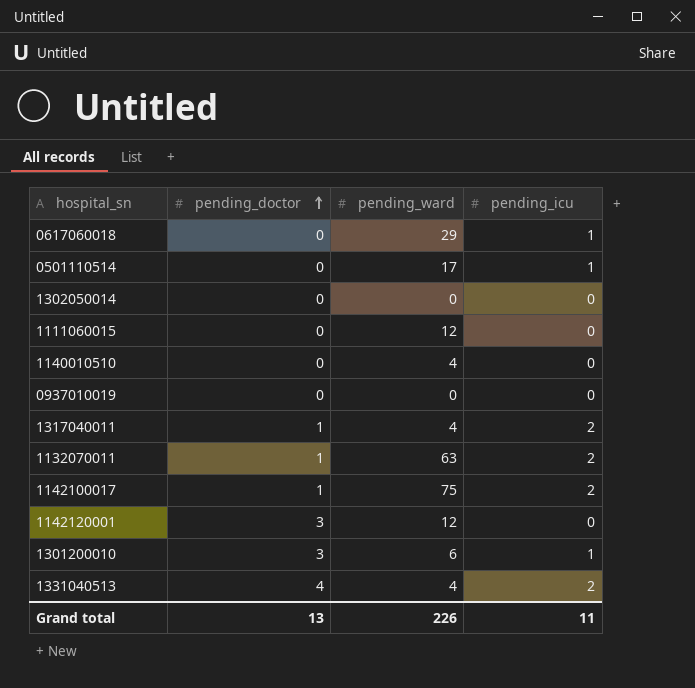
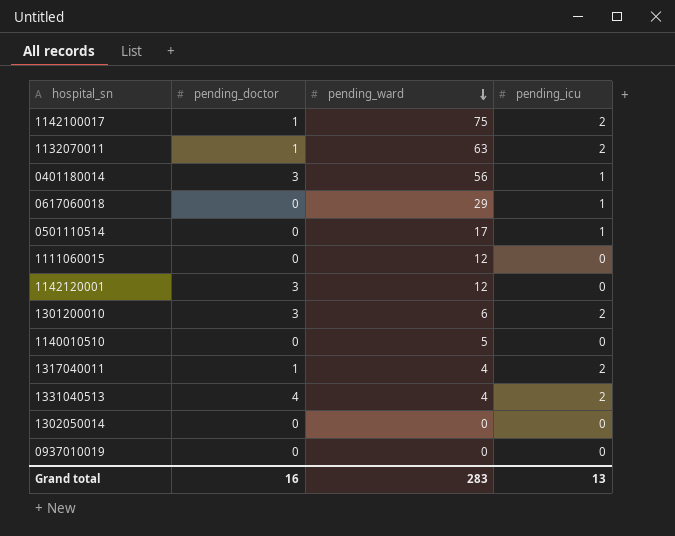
row order: pending_doctor ascending -> pending_ward descending
row 0401180014: none -> 3 | 56 | 1
1301200010 | pending_icu: 1 -> 2
1140010510 | pending_ward: 4 -> 5
Grand total | pending_doctor: 13 -> 16
Grand total | pending_ward: 226 -> 283
Grand total | pending_icu: 11 -> 13

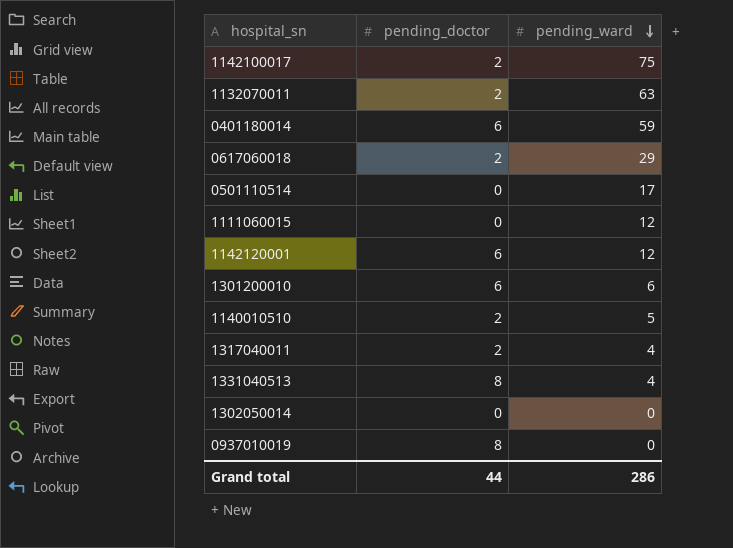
column pending_icu | position: 4 -> none
1142100017 | pending_doctor: 1 -> 2
1132070011 | pending_doctor: 1 -> 2
0401180014 | pending_doctor: 3 -> 6
0401180014 | pending_ward: 56 -> 59
0617060018 | pending_doctor: 0 -> 2
1142120001 | pending_doctor: 3 -> 6
1301200010 | pending_doctor: 3 -> 6
1140010510 | pending_doctor: 0 -> 2
1317040011 | pending_doctor: 1 -> 2
1331040513 | pending_doctor: 4 -> 8
0937010019 | pending_doctor: 0 -> 8
Grand total | pending_doctor: 16 -> 44
Grand total | pending_ward: 283 -> 286

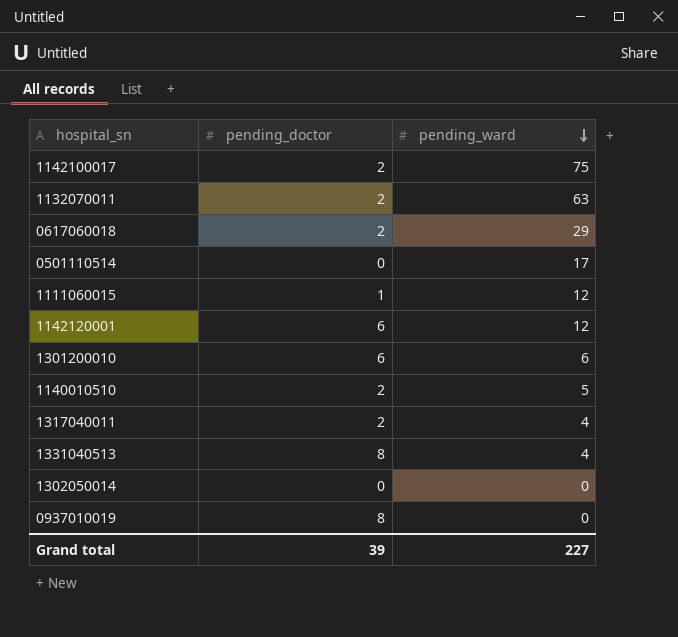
row 0401180014: 6 | 59 -> none
1111060015 | pending_doctor: 0 -> 1
Grand total | pending_doctor: 44 -> 39
Grand total | pending_ward: 286 -> 227

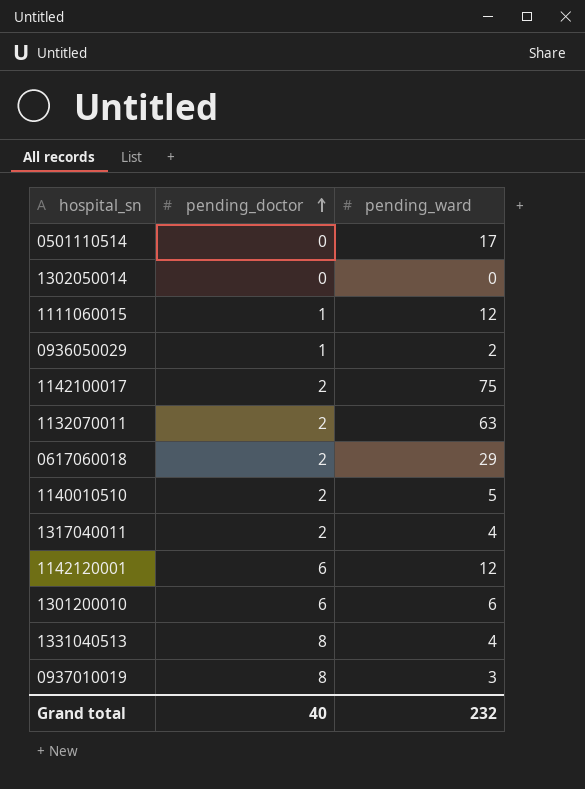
row order: pending_ward descending -> pending_doctor ascending
row 0936050029: none -> 1 | 2
0937010019 | pending_ward: 0 -> 3
Grand total | pending_doctor: 39 -> 40
Grand total | pending_ward: 227 -> 232

